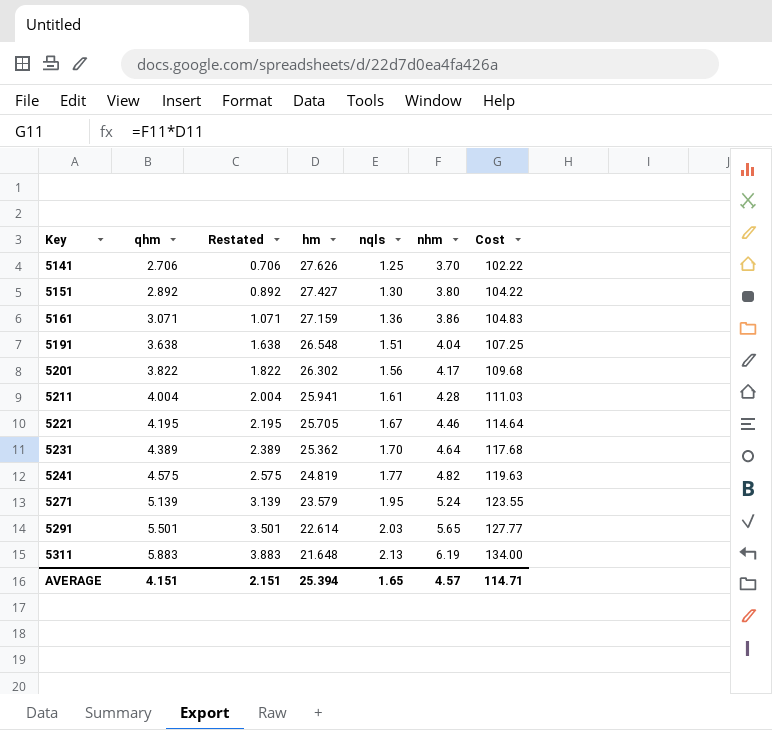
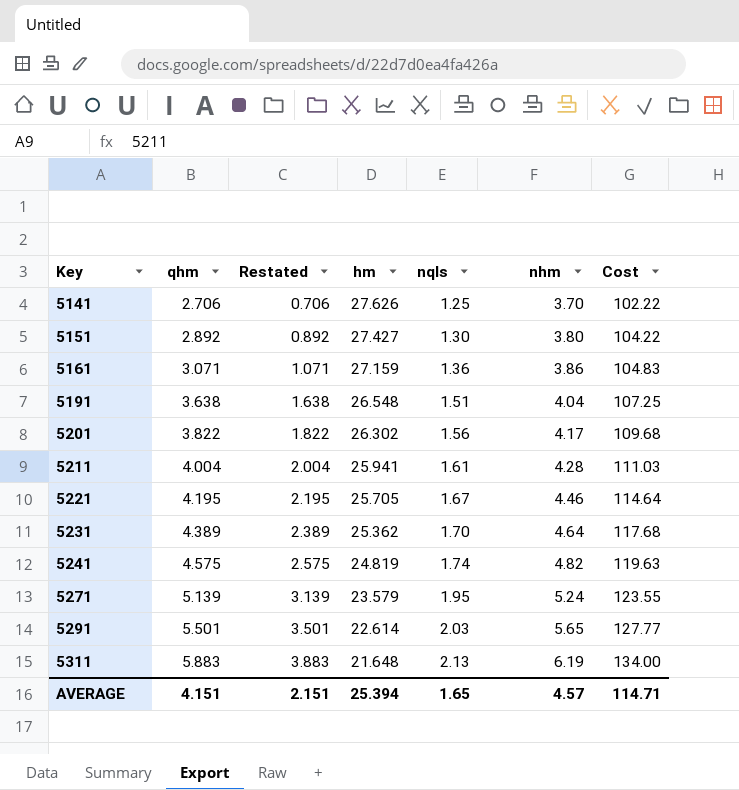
5241 | nqls: 1.77 -> 1.74

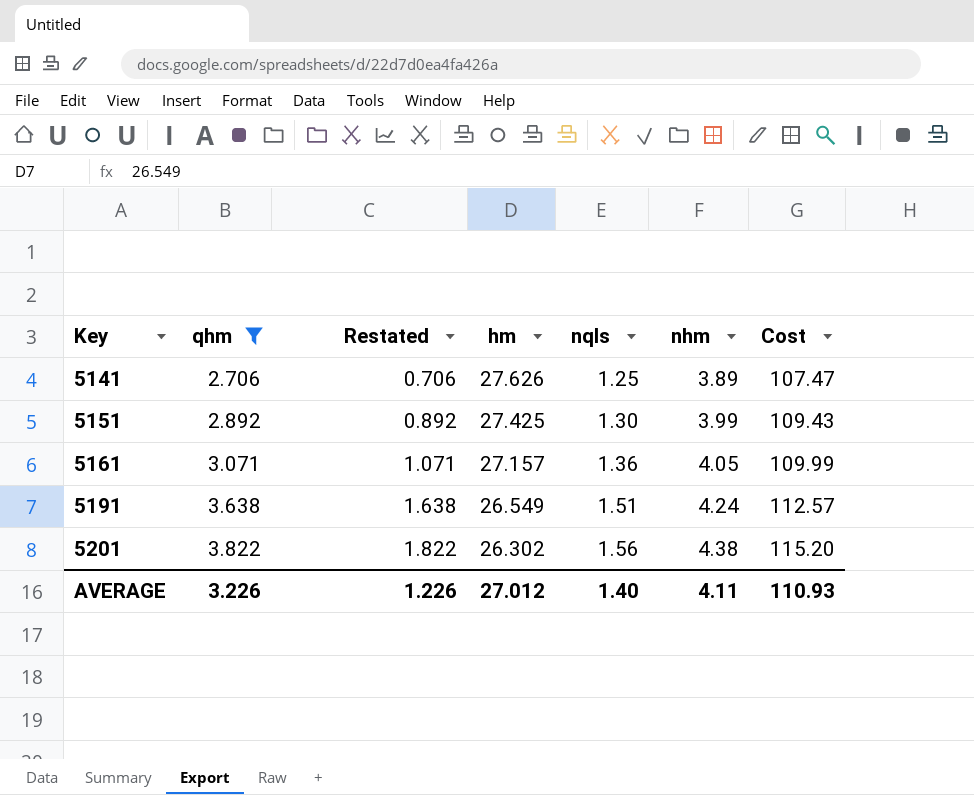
filter: none -> qhm <= 3.822
5141 | nhm: 3.70 -> 3.89
5141 | Cost: 102.22 -> 107.47
5151 | hm: 27.427 -> 27.425
5151 | nhm: 3.80 -> 3.99
5151 | Cost: 104.22 -> 109.43
5161 | hm: 27.159 -> 27.157
5161 | nhm: 3.86 -> 4.05
5161 | Cost: 104.83 -> 109.99
5191 | hm: 26.548 -> 26.549
5191 | nhm: 4.04 -> 4.24
5191 | Cost: 107.25 -> 112.57
5201 | nhm: 4.17 -> 4.38
5201 | Cost: 109.68 -> 115.20
AVERAGE | qhm: 4.151 -> 3.226
AVERAGE | Restated: 2.151 -> 1.226
AVERAGE | hm: 25.394 -> 27.012
AVERAGE | nqls: 1.65 -> 1.40
AVERAGE | nhm: 4.57 -> 4.11
AVERAGE | Cost: 114.71 -> 110.93

